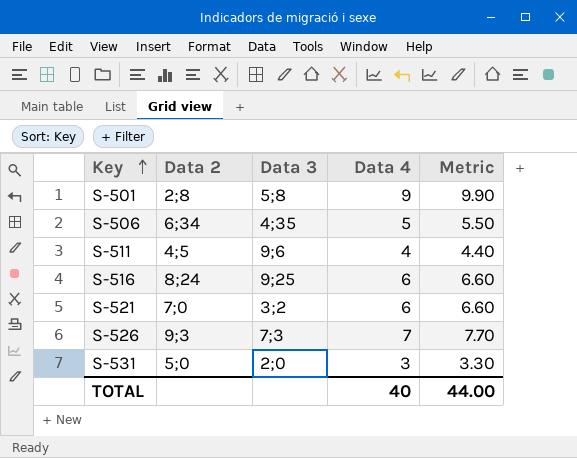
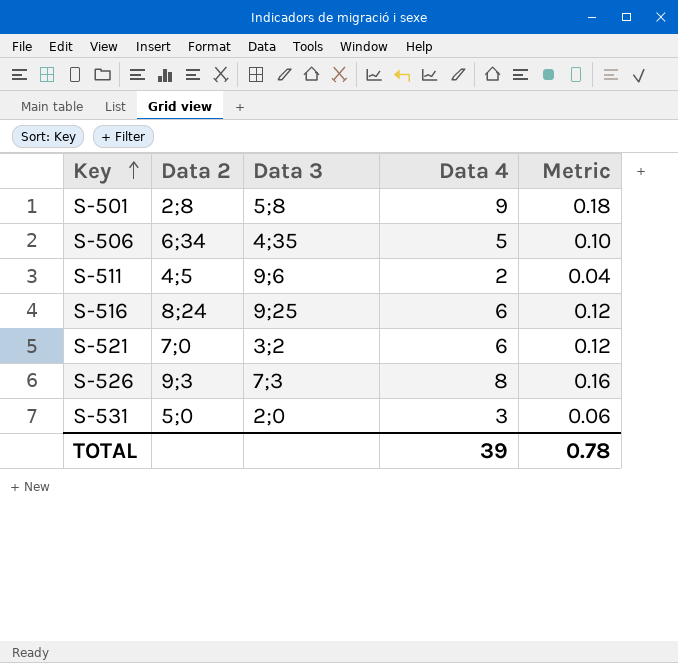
column Metric | formula: [Data 4] * 1.1 -> [Data 4] * 0.02
S-511 | Data 4: 4 -> 2
S-526 | Data 4: 7 -> 8
TOTAL | Data 4: 40 -> 39
TOTAL | Metric: 44.00 -> 0.78

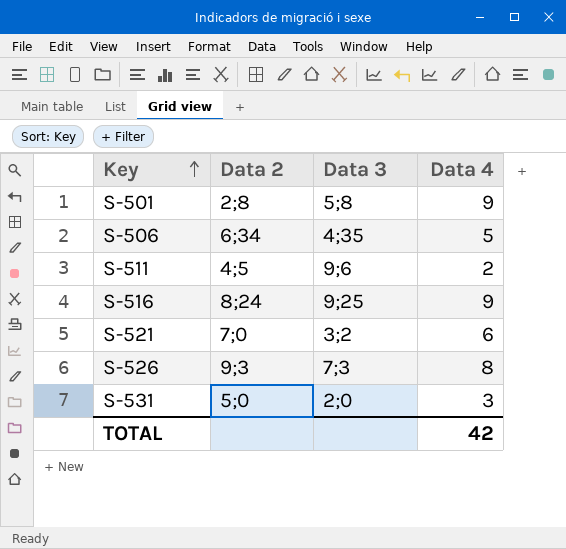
column Metric | formula: [Data 4] * 0.02 -> none
S-516 | Data 4: 6 -> 9
TOTAL | Data 4: 39 -> 42

